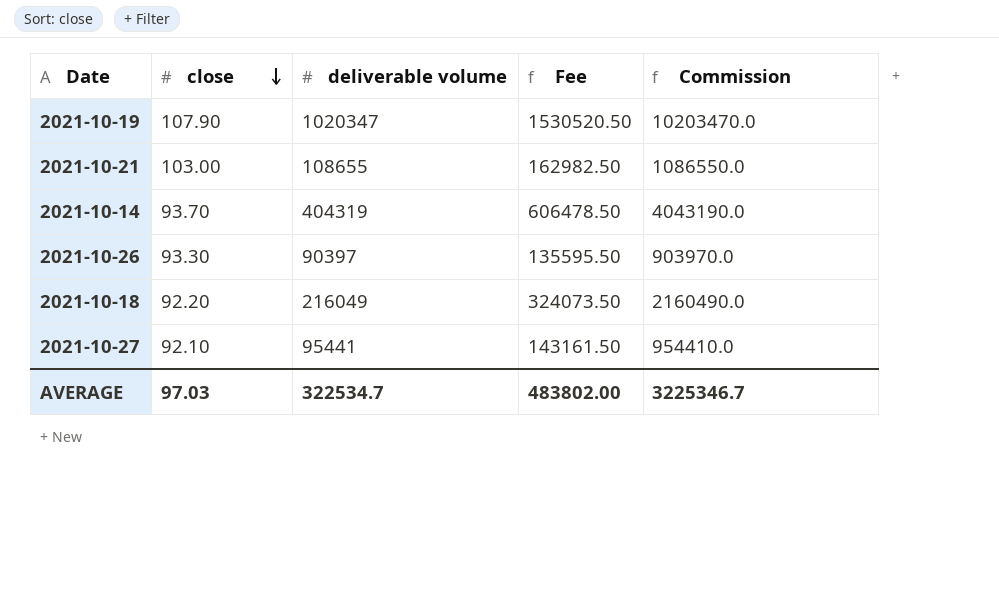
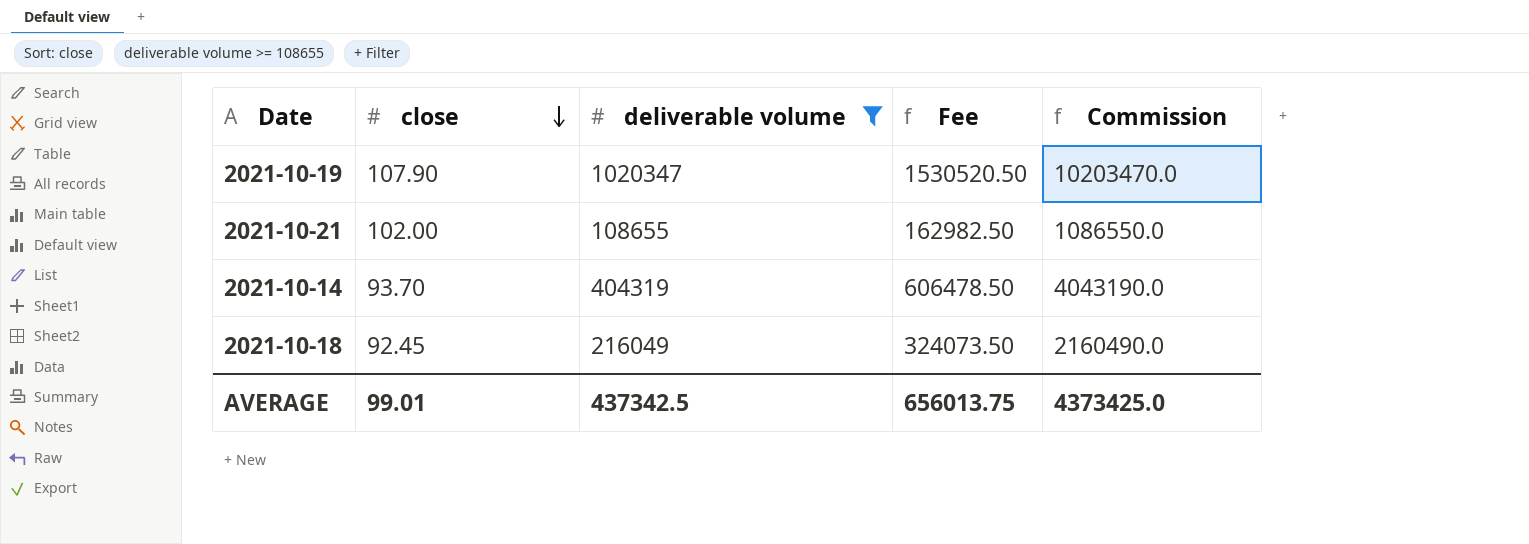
filter: none -> deliverable volume >= 108655
2021-10-21 | close: 103.00 -> 102.00
2021-10-18 | close: 92.20 -> 92.45
AVERAGE | close: 97.03 -> 99.01
AVERAGE | deliverable volume: 322534.7 -> 437342.5
AVERAGE | Fee: 483802.00 -> 656013.75
AVERAGE | Commission: 3225346.7 -> 4373425.0

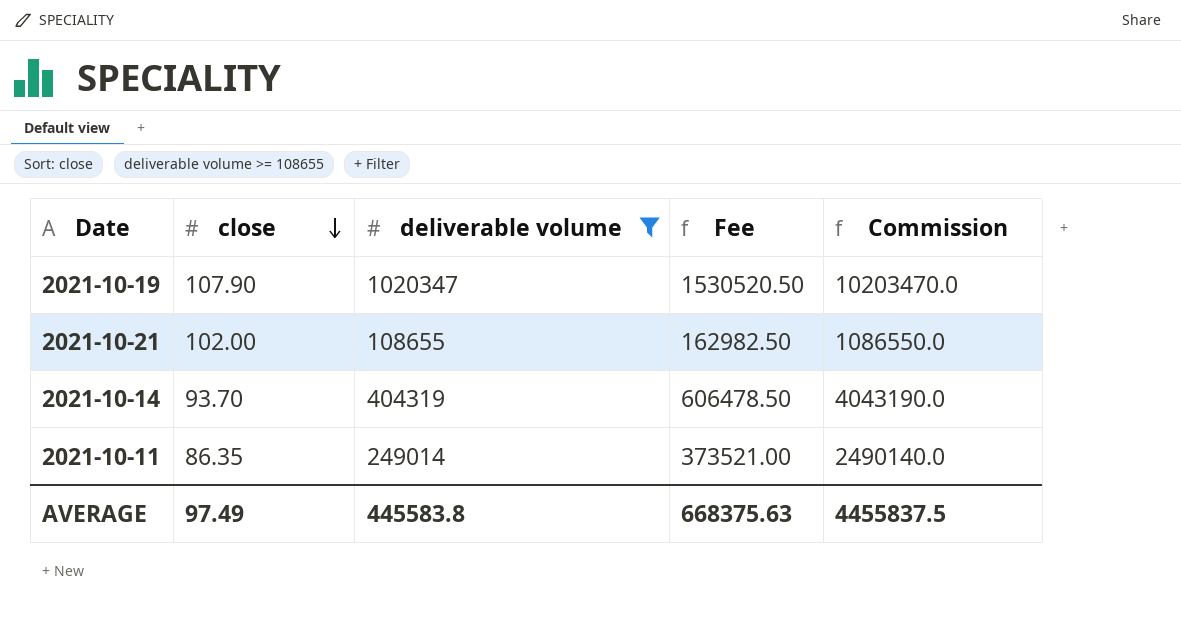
row 2021-10-18: 92.45 | 216049 | 324073.50 | 2160490.0 -> none
row 2021-10-11: none -> 86.35 | 249014 | 373521.00 | 2490140.0
AVERAGE | close: 99.01 -> 97.49
AVERAGE | deliverable volume: 437342.5 -> 445583.8
AVERAGE | Fee: 656013.75 -> 668375.63
AVERAGE | Commission: 4373425.0 -> 4455837.5

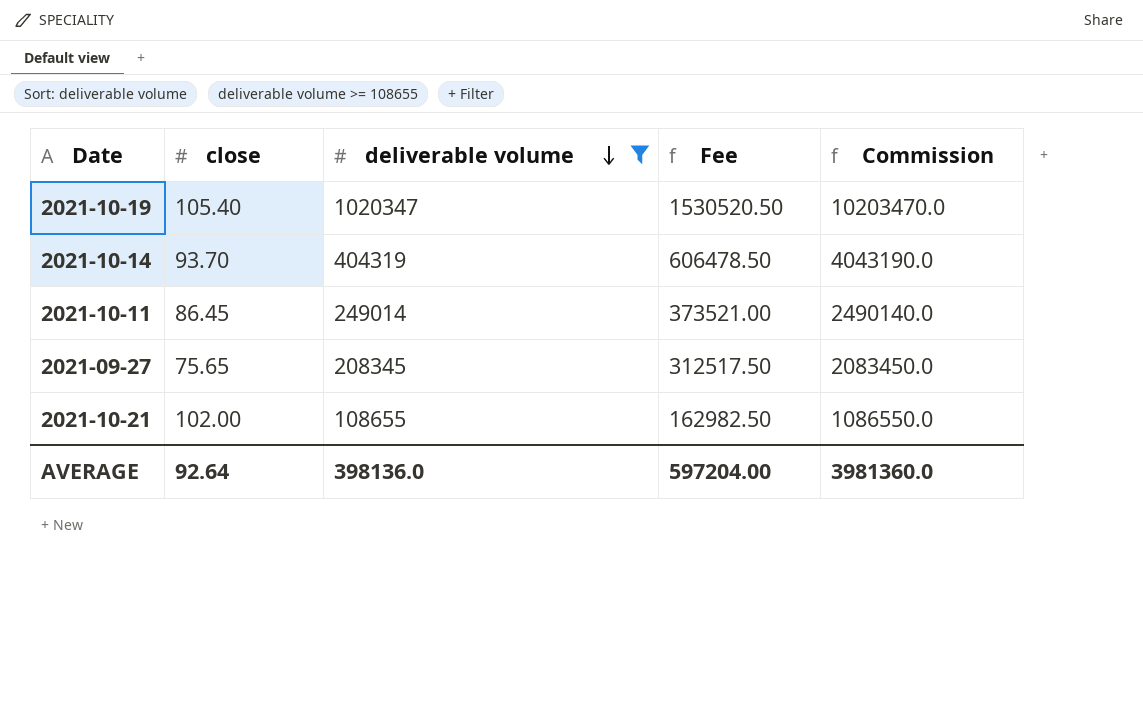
row order: close descending -> deliverable volume descending
2021-10-19 | close: 107.90 -> 105.40
2021-10-11 | close: 86.35 -> 86.45
row 2021-09-27: none -> 75.65 | 208345 | 312517.50 | 2083450.0
AVERAGE | close: 97.49 -> 92.64
AVERAGE | deliverable volume: 445583.8 -> 398136.0
AVERAGE | Fee: 668375.63 -> 597204.00
AVERAGE | Commission: 4455837.5 -> 3981360.0

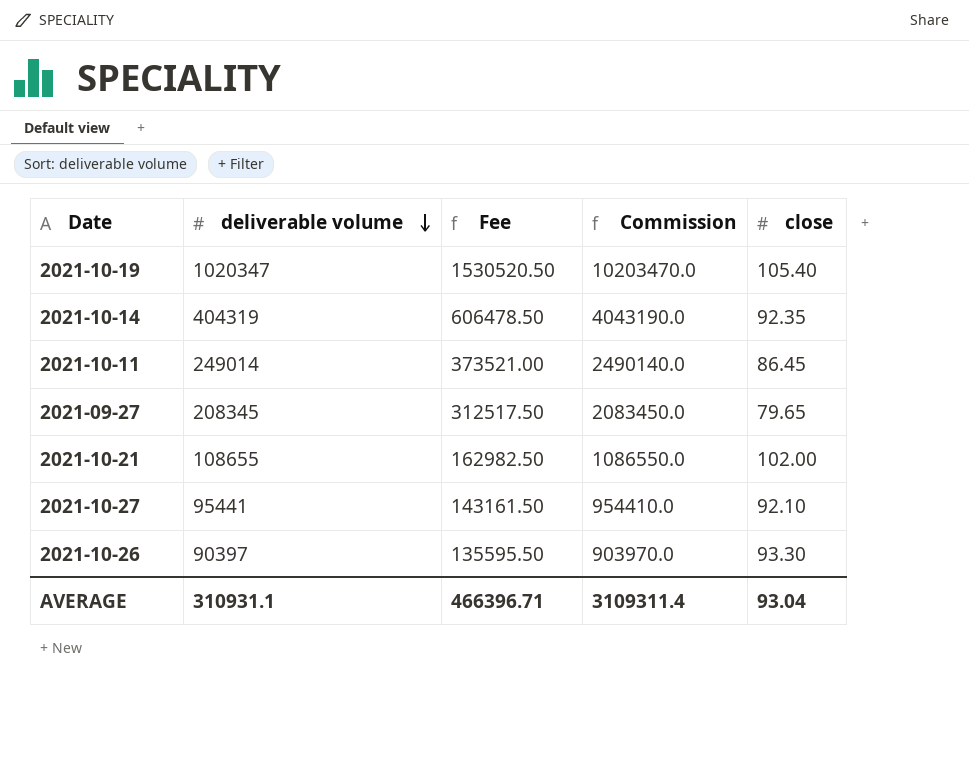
filter: deliverable volume >= 108655 -> none
column close | position: 2 -> 5
2021-10-14 | close: 93.70 -> 92.35
2021-09-27 | close: 75.65 -> 79.65
AVERAGE | deliverable volume: 398136.0 -> 310931.1
AVERAGE | Fee: 597204.00 -> 466396.71
AVERAGE | Commission: 3981360.0 -> 3109311.4
AVERAGE | close: 92.64 -> 93.04

